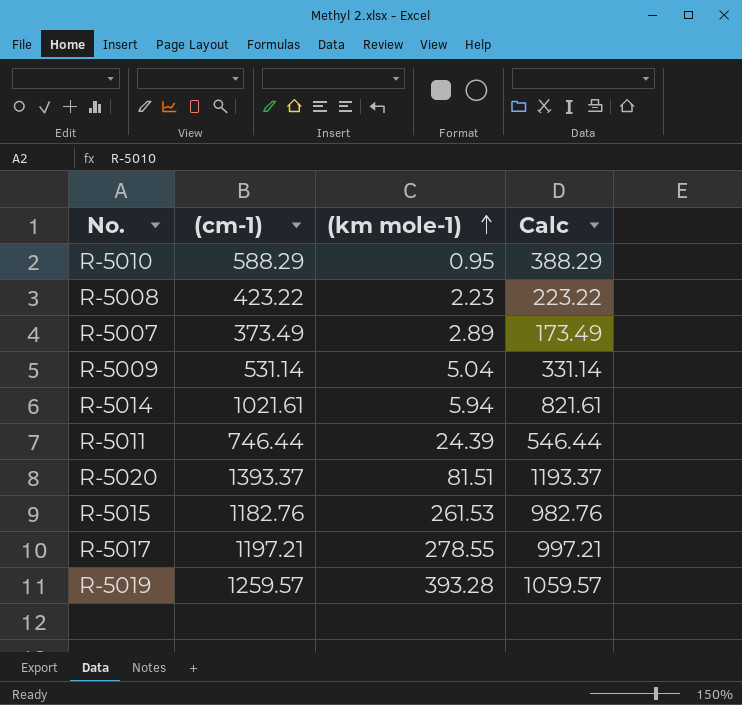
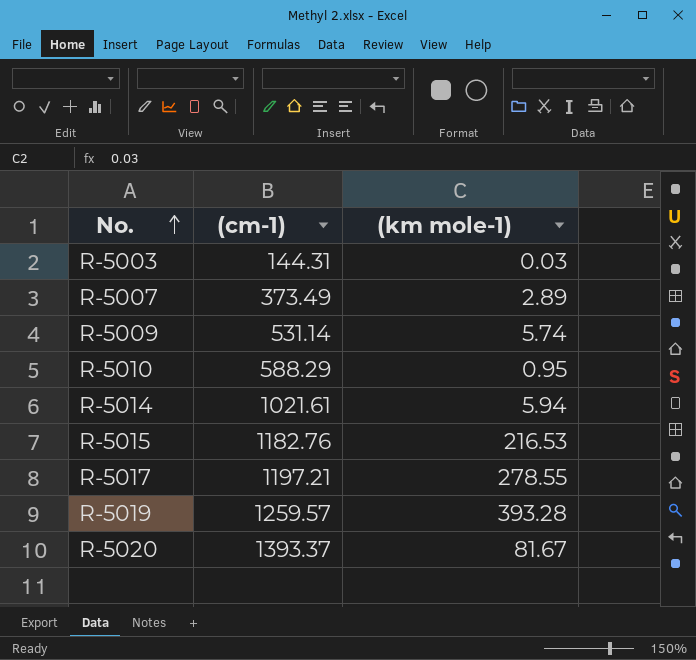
row order: (km mole-1) ascending -> No. ascending
column Calc | formula: [(cm-1)] - 200 -> none
row R-5008: 423.22 | 2.23 | 223.22 -> none
row R-5011: 746.44 | 24.39 | 546.44 -> none
row R-5003: none -> 144.31 | 0.03
R-5009 | (km mole-1): 5.04 -> 5.74
R-5015 | (km mole-1): 261.53 -> 216.53
R-5020 | (km mole-1): 81.51 -> 81.67

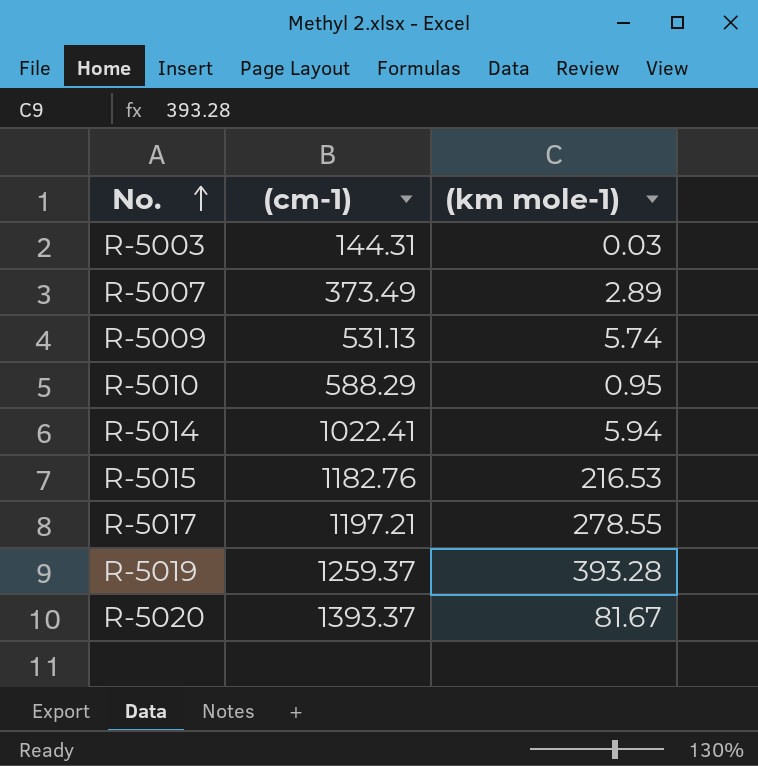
R-5009 | (cm-1): 531.14 -> 531.13
R-5014 | (cm-1): 1021.61 -> 1022.41
R-5019 | (cm-1): 1259.57 -> 1259.37

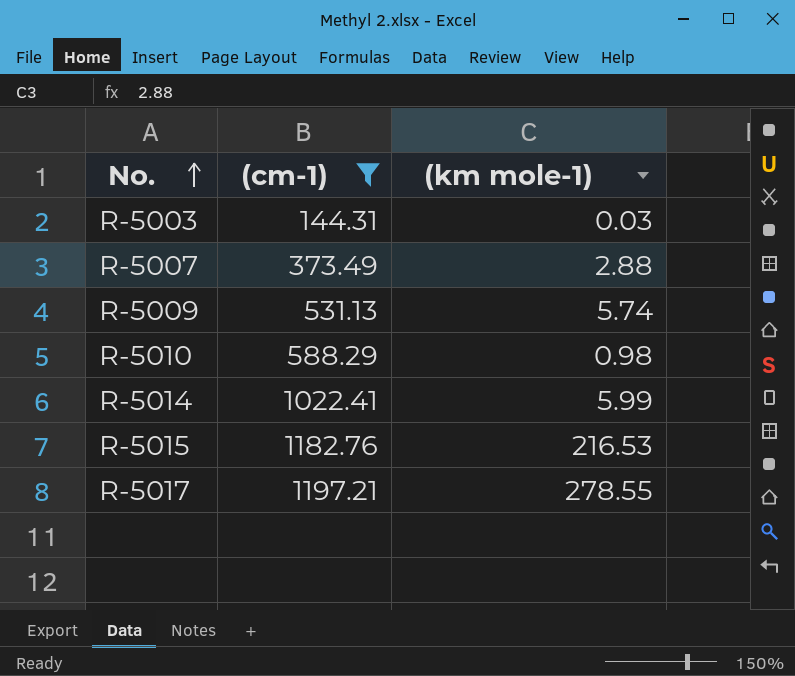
filter: none -> (cm-1) <= 1197.21
R-5007 | (km mole-1): 2.89 -> 2.88
R-5010 | (km mole-1): 0.95 -> 0.98
R-5014 | (km mole-1): 5.94 -> 5.99

